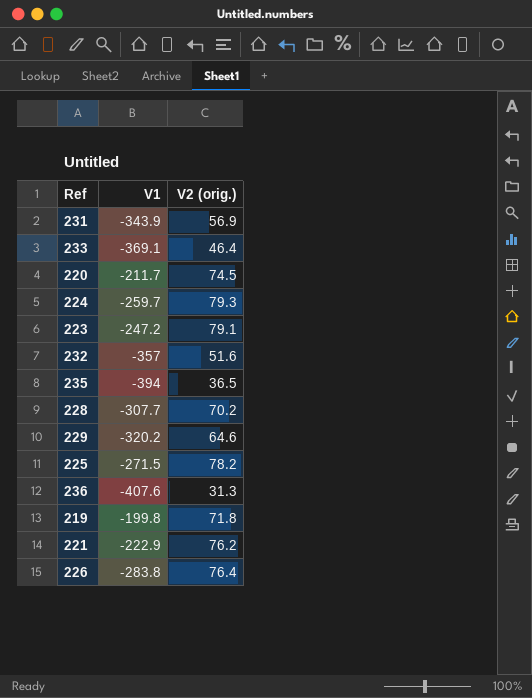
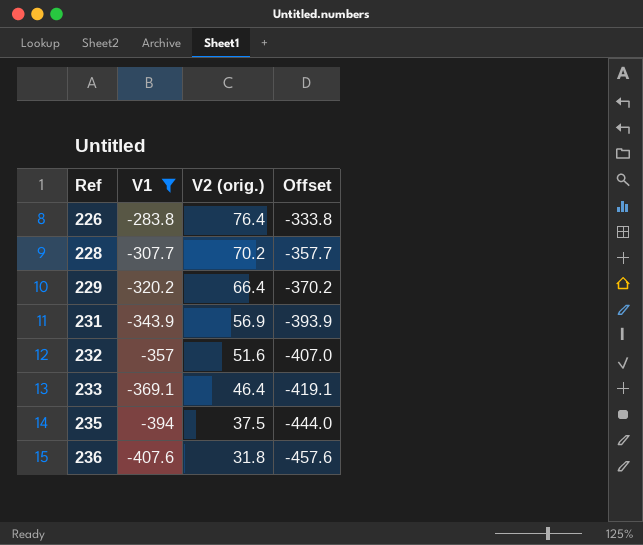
filter: none -> V1 <= -283.8
row order: none -> Ref ascending
column Offset | formula: none -> [V1] - 50
229 | V2 (orig.): 64.6 -> 66.4
235 | V2 (orig.): 36.5 -> 37.5
236 | V2 (orig.): 31.3 -> 31.8

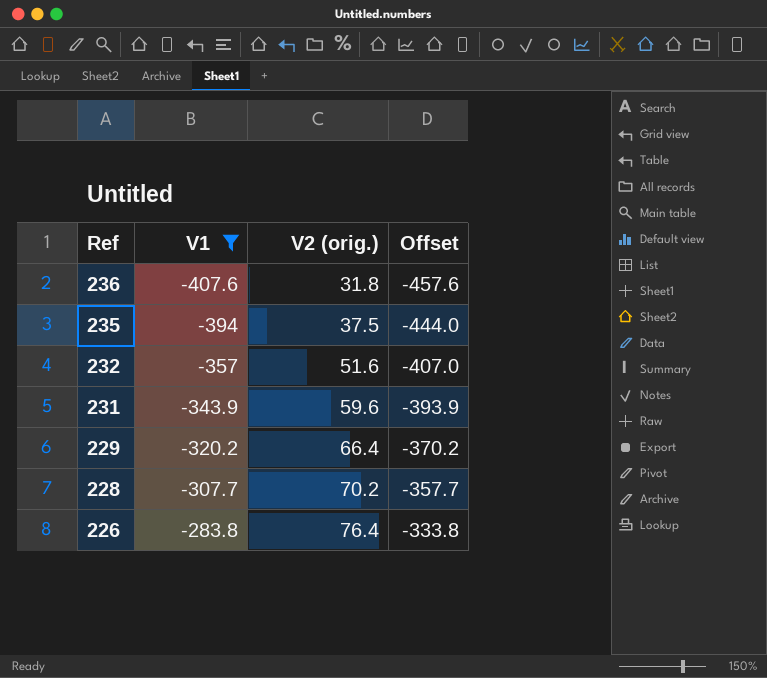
row order: Ref ascending -> Ref descending
row 233: -369.1 | 46.4 | -419.1 -> none
231 | V2 (orig.): 56.9 -> 59.6

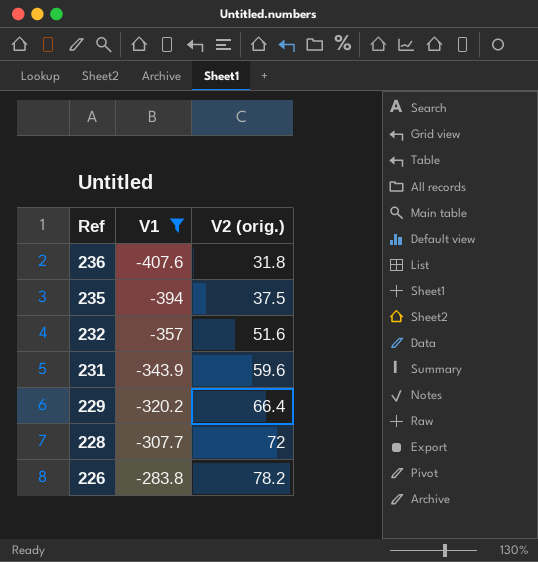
column Offset | formula: [V1] - 50 -> none
228 | V2 (orig.): 70.2 -> 72
226 | V2 (orig.): 76.4 -> 78.2

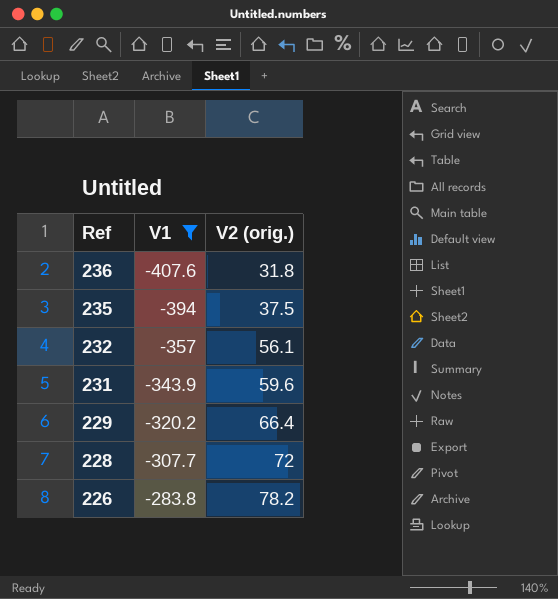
232 | V2 (orig.): 51.6 -> 56.1

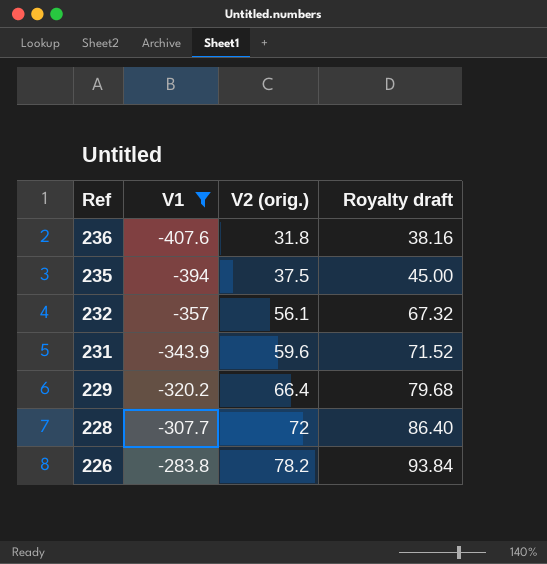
column Royalty draft | formula: none -> [V2 (orig.)] * 1.2

